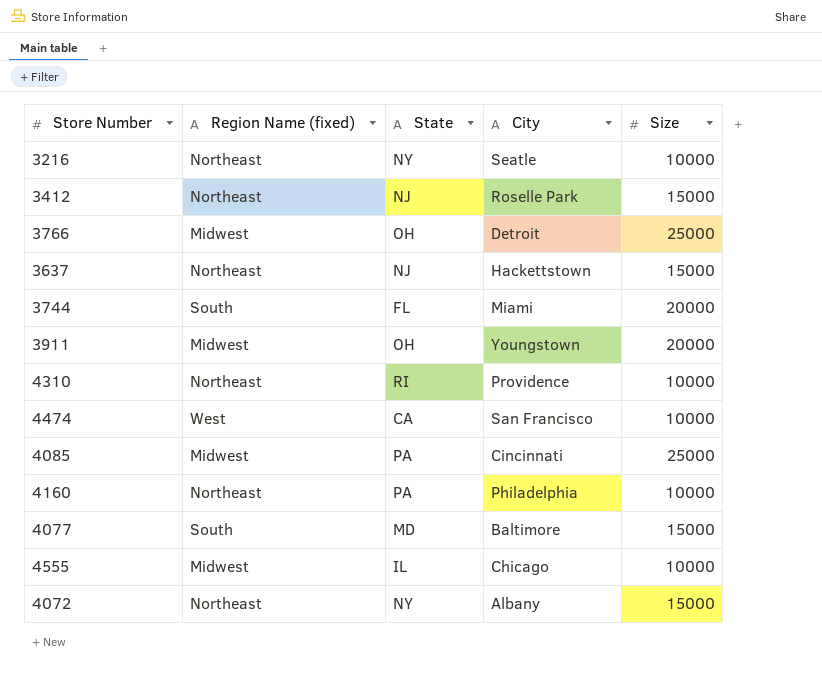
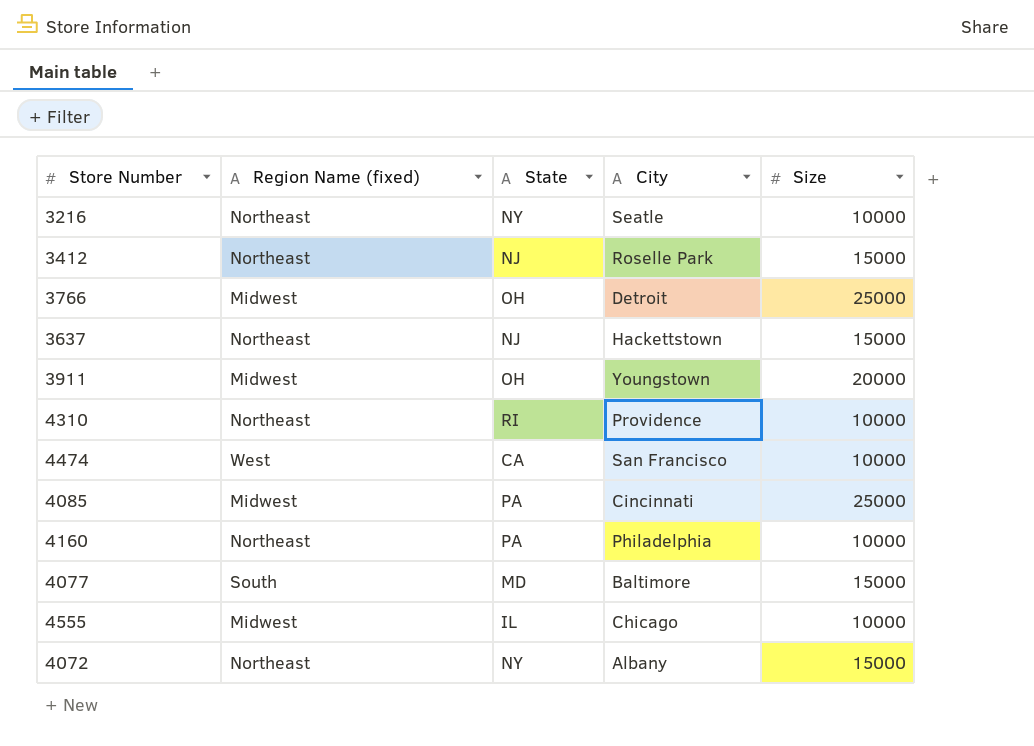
row 3744: South | FL | Miami | 20000 -> none

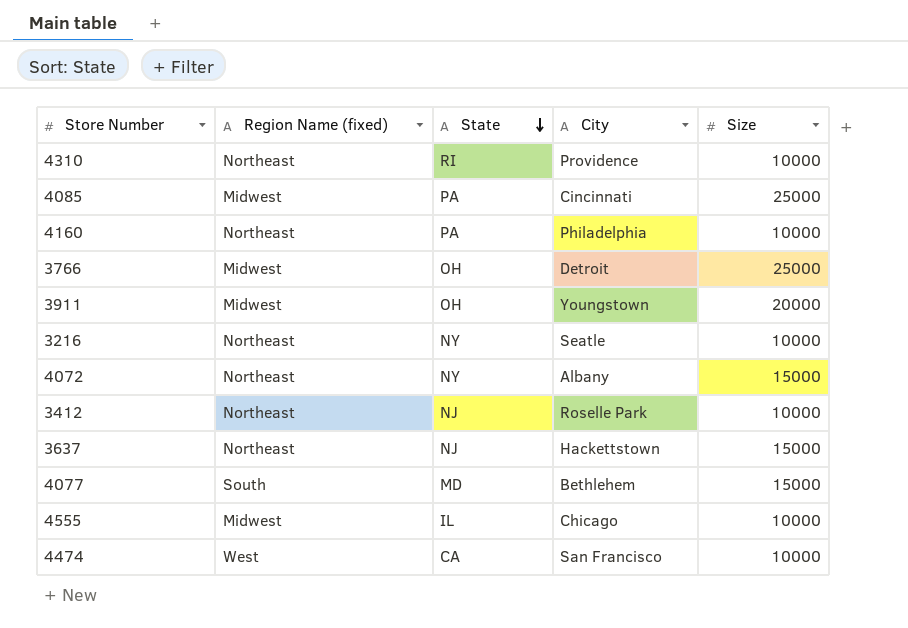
row order: none -> State descending
3412 | Size: 15000 -> 10000
4077 | City: Baltimore -> Bethlehem

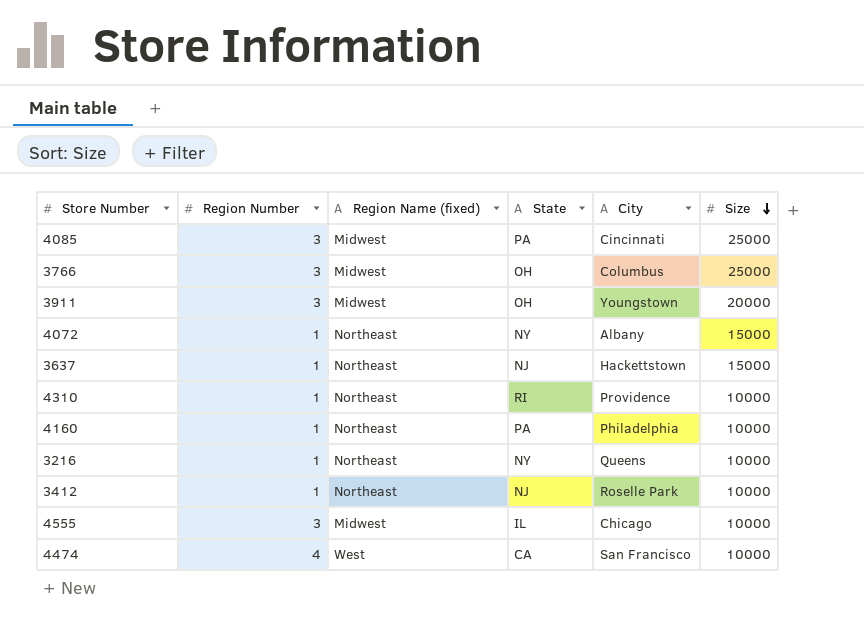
row order: State descending -> Size descending
column Region Number | position: none -> 2
row 4077: South | MD | Bethlehem | 15000 -> none
3766 | City: Detroit -> Columbus
3216 | City: Seatle -> Queens

